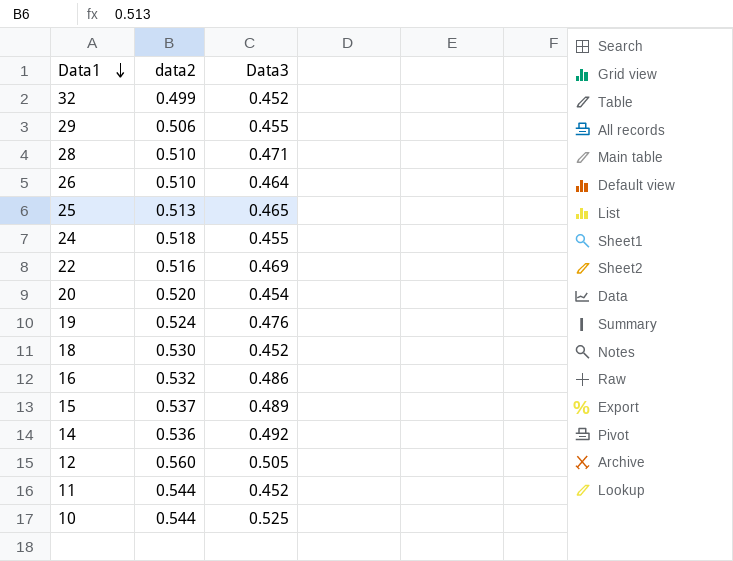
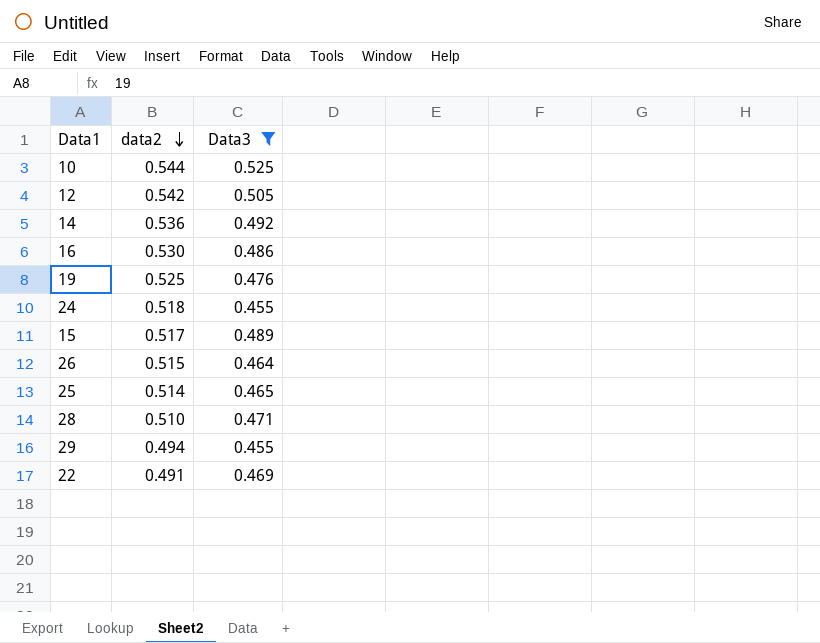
filter: none -> Data3 >= 0.455
row order: Data1 descending -> data2 descending
12 | data2: 0.560 -> 0.542
16 | data2: 0.532 -> 0.530
19 | data2: 0.524 -> 0.525
15 | data2: 0.537 -> 0.517
26 | data2: 0.510 -> 0.515
25 | data2: 0.513 -> 0.514
29 | data2: 0.506 -> 0.494
22 | data2: 0.516 -> 0.491

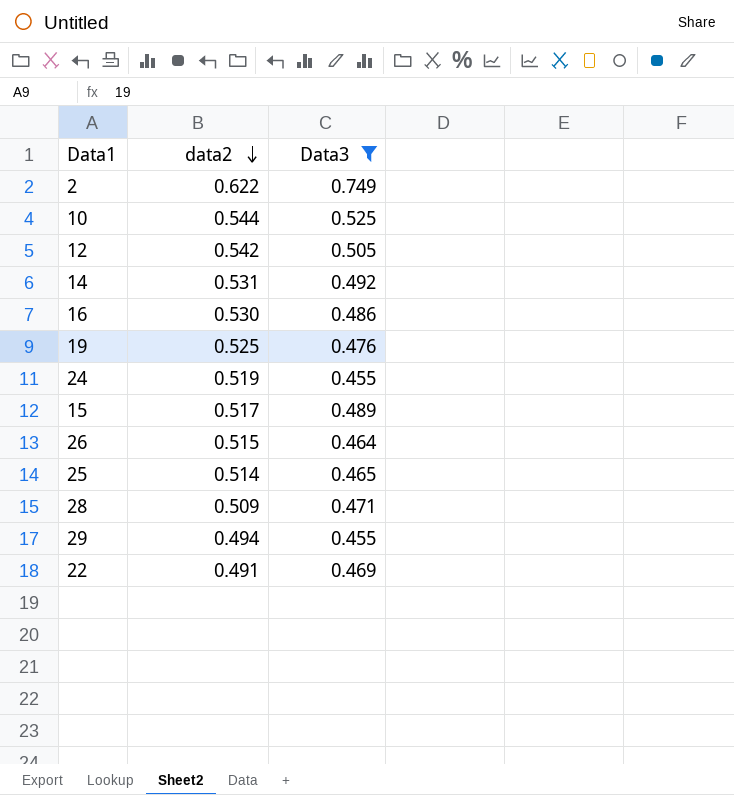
row 2: none -> 0.622 | 0.749
14 | data2: 0.536 -> 0.531
24 | data2: 0.518 -> 0.519
28 | data2: 0.510 -> 0.509

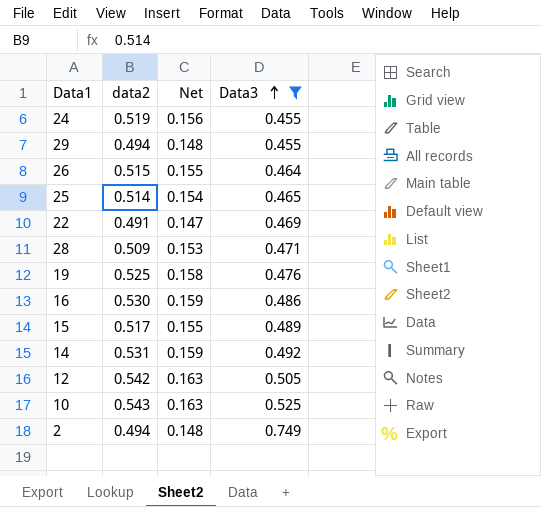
row order: data2 descending -> Data3 ascending
column Net | formula: none -> [data2] * 0.3
10 | data2: 0.544 -> 0.543
2 | data2: 0.622 -> 0.494

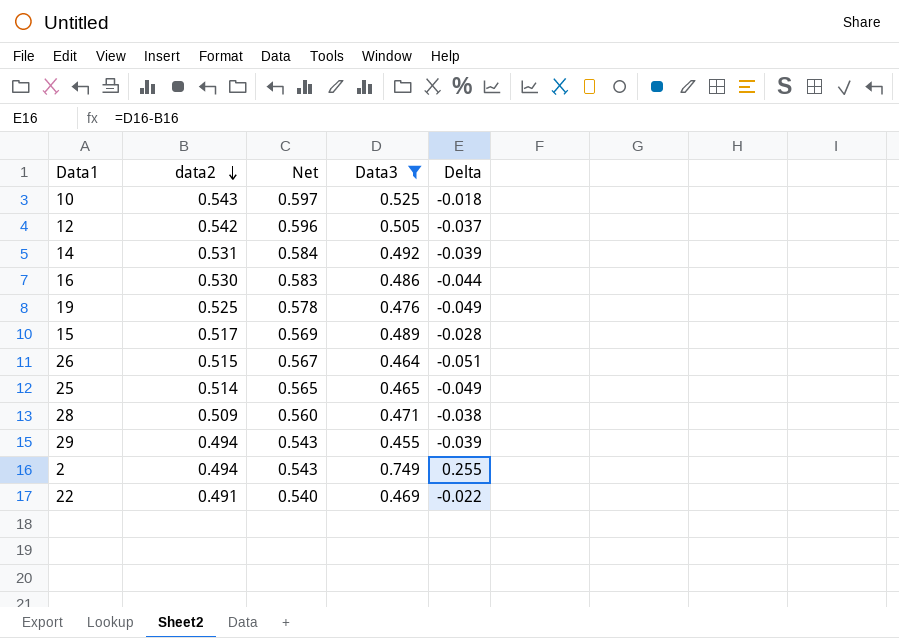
row order: Data3 ascending -> data2 descending
column Net | formula: [data2] * 0.3 -> [data2] * 1.1
column Delta | formula: none -> [Data3] - [data2]
row 24: 0.519 | 0.156 | 0.455 -> none

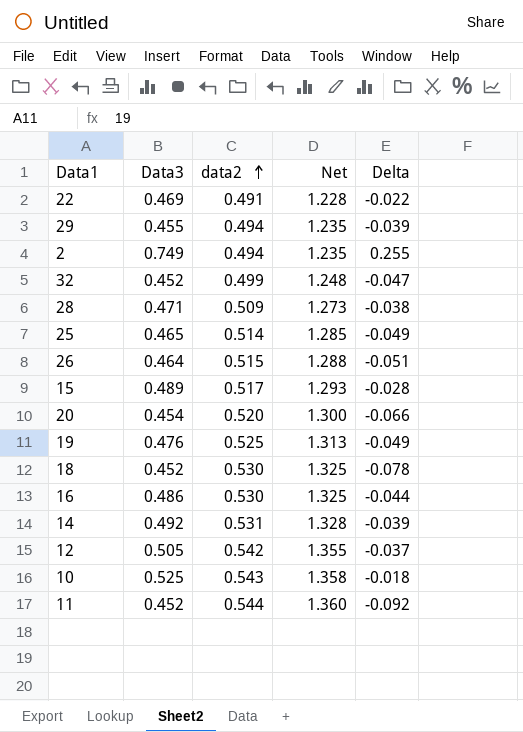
filter: Data3 >= 0.455 -> none
row order: data2 descending -> data2 ascending
column Data3 | position: 4 -> 2
column Net | formula: [data2] * 1.1 -> [data2] * 2.5

